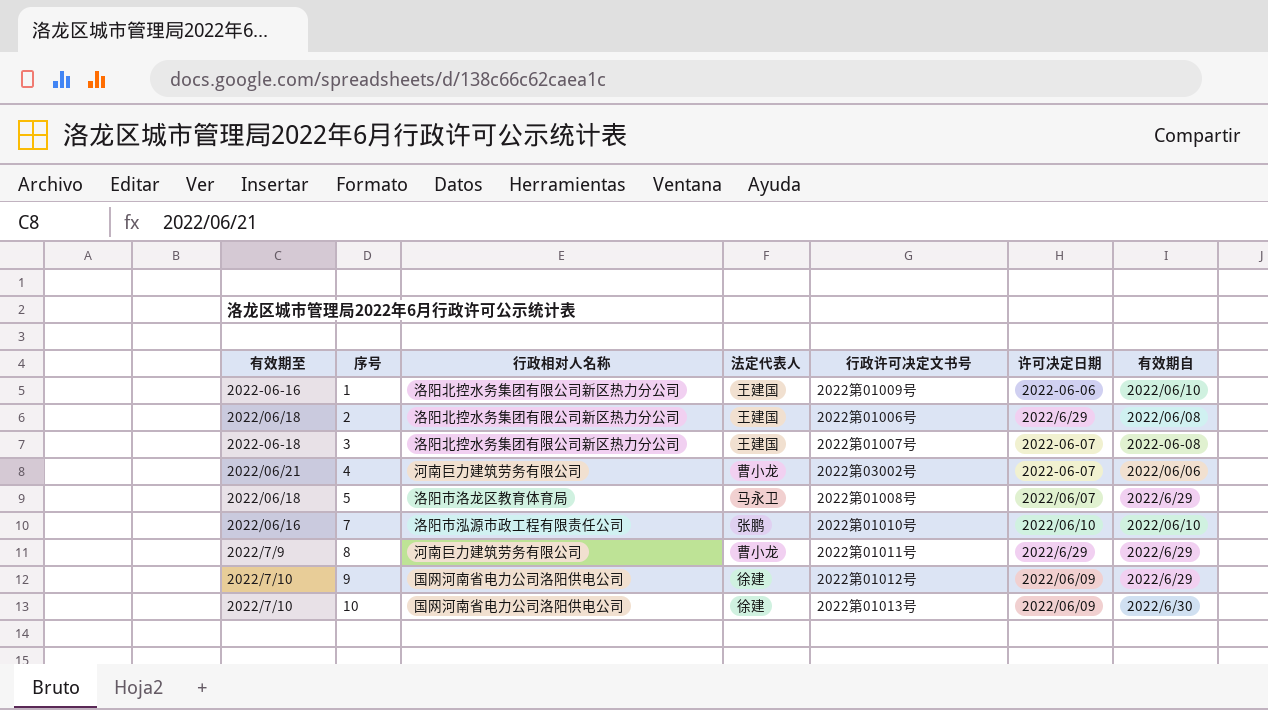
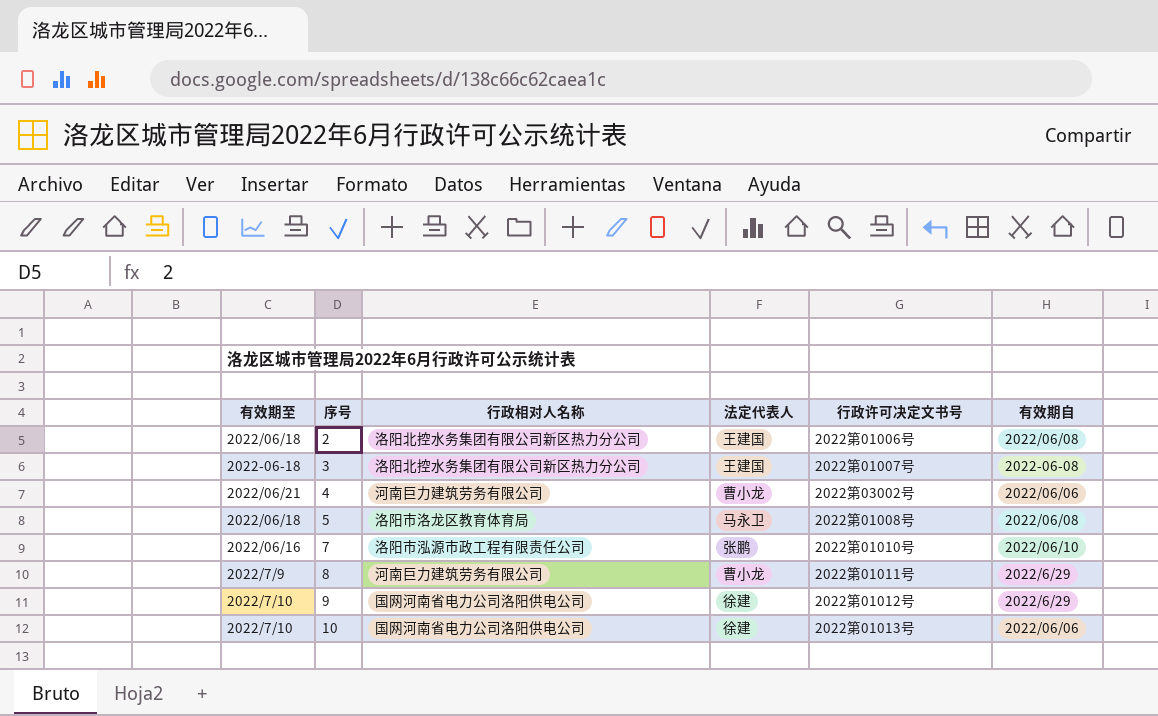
column 许可决定日期 | position: 6 -> none
row 1: 2022-06-16 | 洛阳北控水务集团有限公司新区热力分公司 | 王建国 | 2022第01009号 | 2022-06-06 | 2022/06/10 -> none
5 | 有效期自: 2022/6/29 -> 2022/06/08
10 | 有效期自: 2022/6/30 -> 2022/06/06

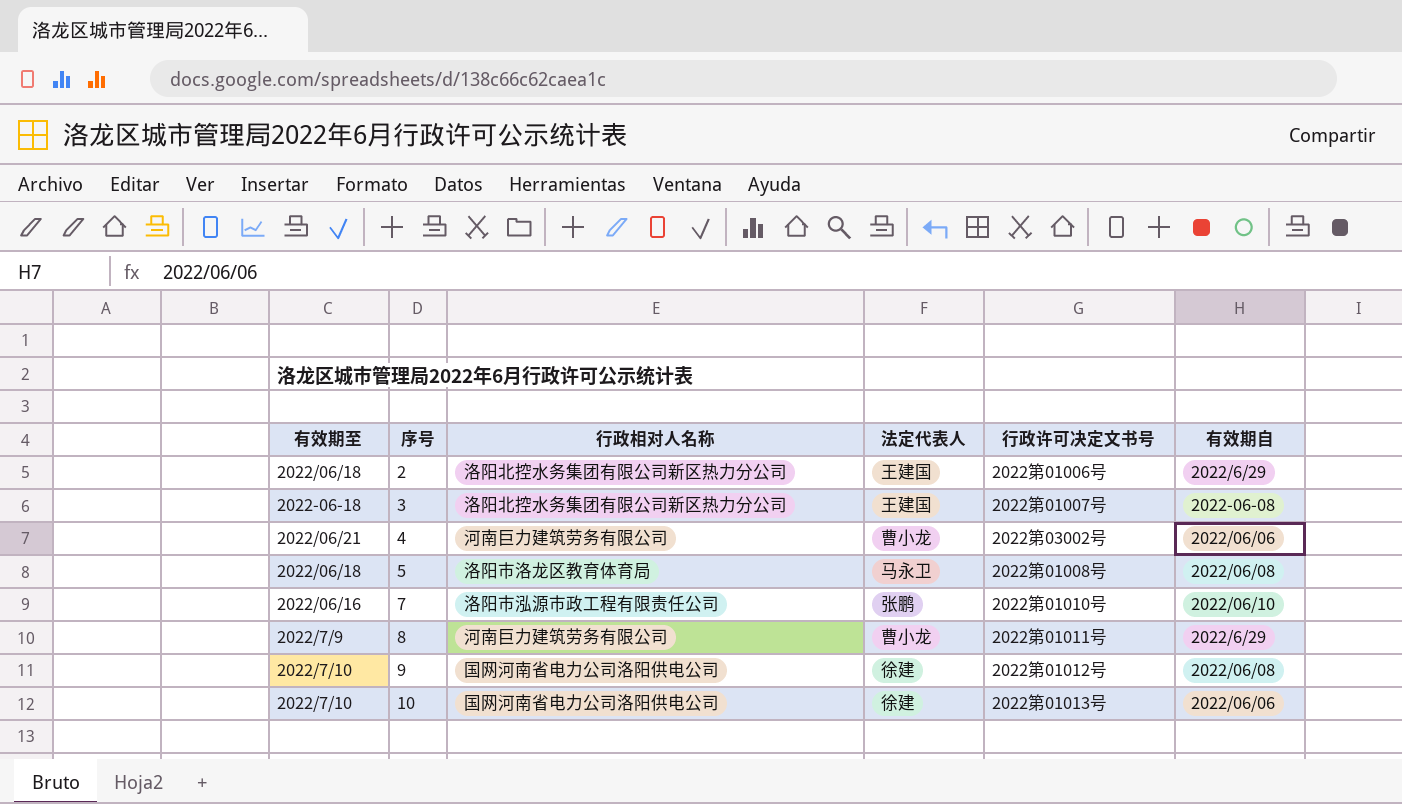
2 | 有效期自: 2022/06/08 -> 2022/6/29
9 | 有效期自: 2022/6/29 -> 2022/06/08

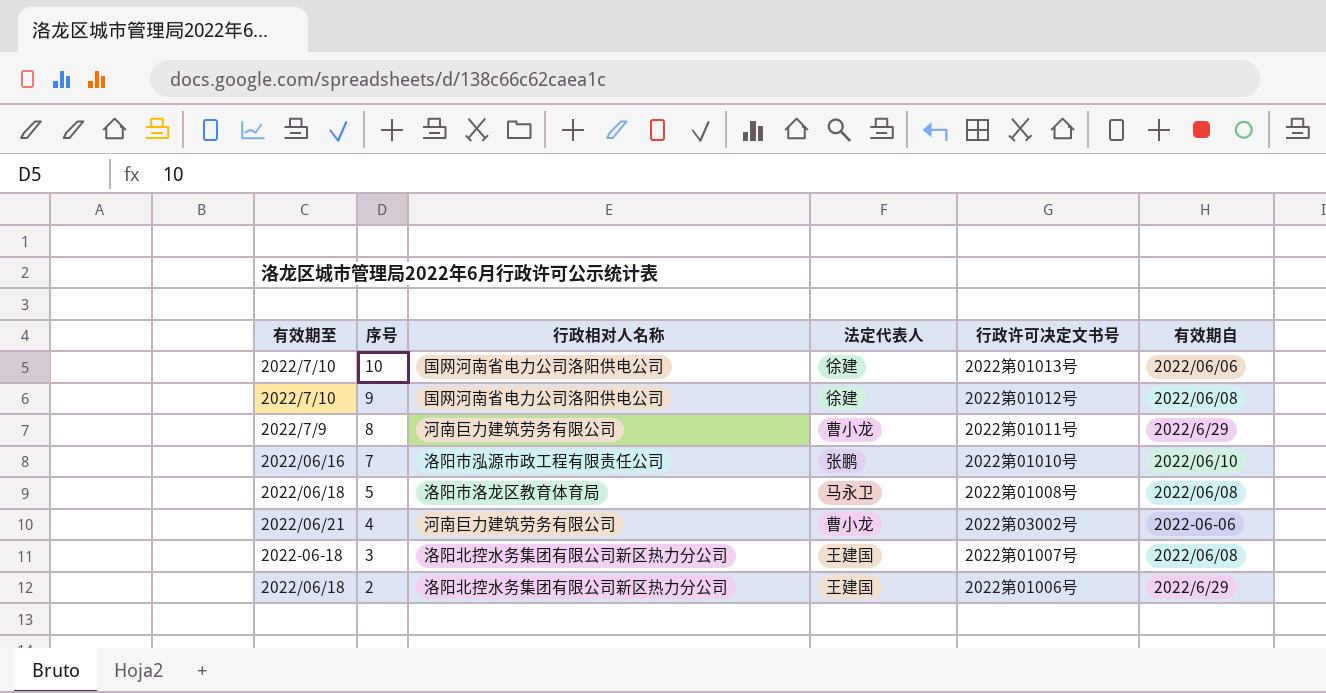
row order: 序号 ascending -> 序号 descending
4 | 有效期自: 2022/06/06 -> 2022-06-06
3 | 有效期自: 2022-06-08 -> 2022/06/08

